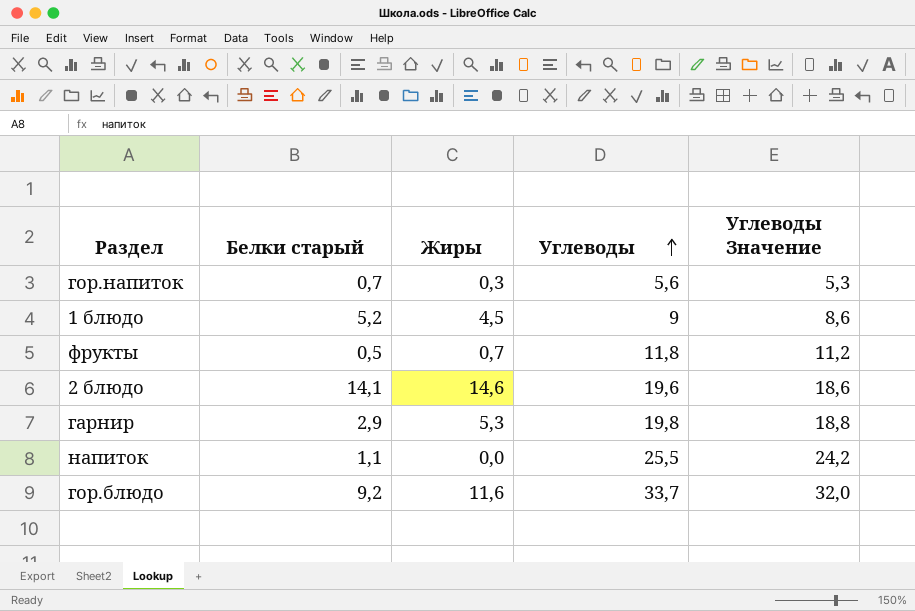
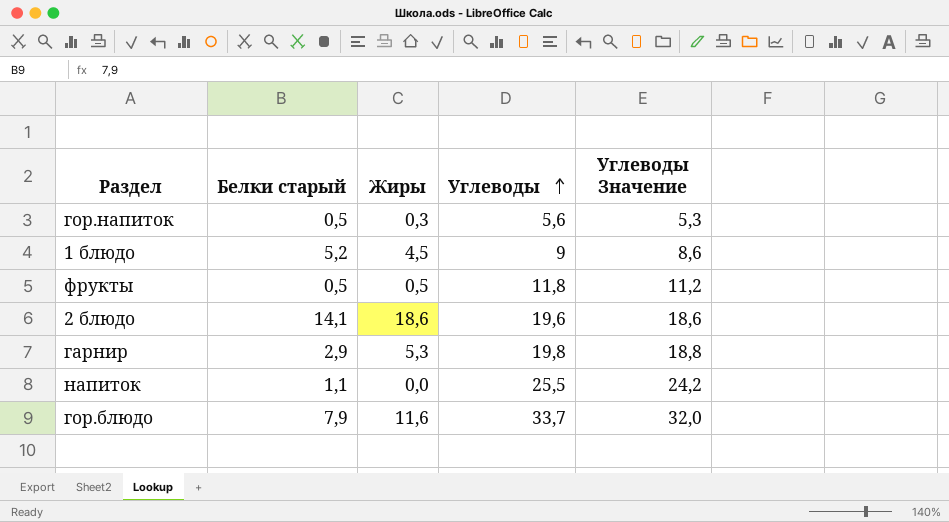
гор.напиток | Белки старый: 0,7 -> 0,5
фрукты | Жиры: 0,7 -> 0,5
2 блюдо | Жиры: 14,6 -> 18,6
гор.блюдо | Белки старый: 9,2 -> 7,9

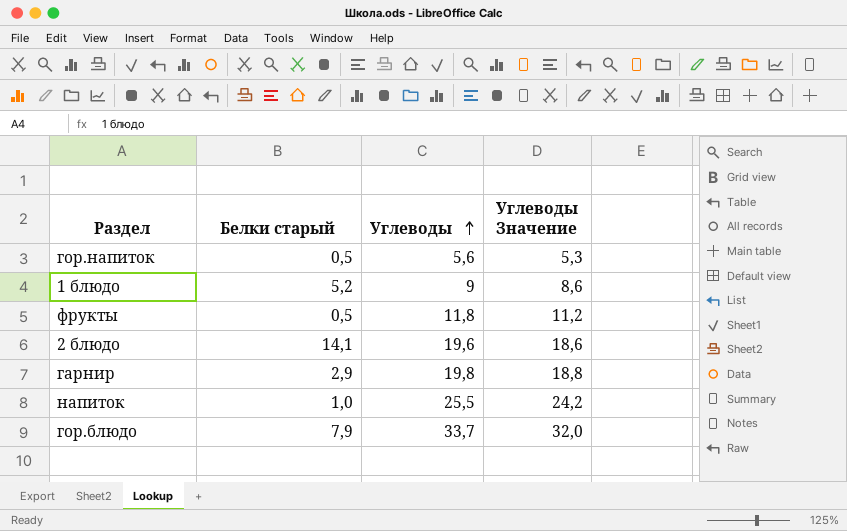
column Жиры | position: 3 -> none
напиток | Белки старый: 1,1 -> 1,0

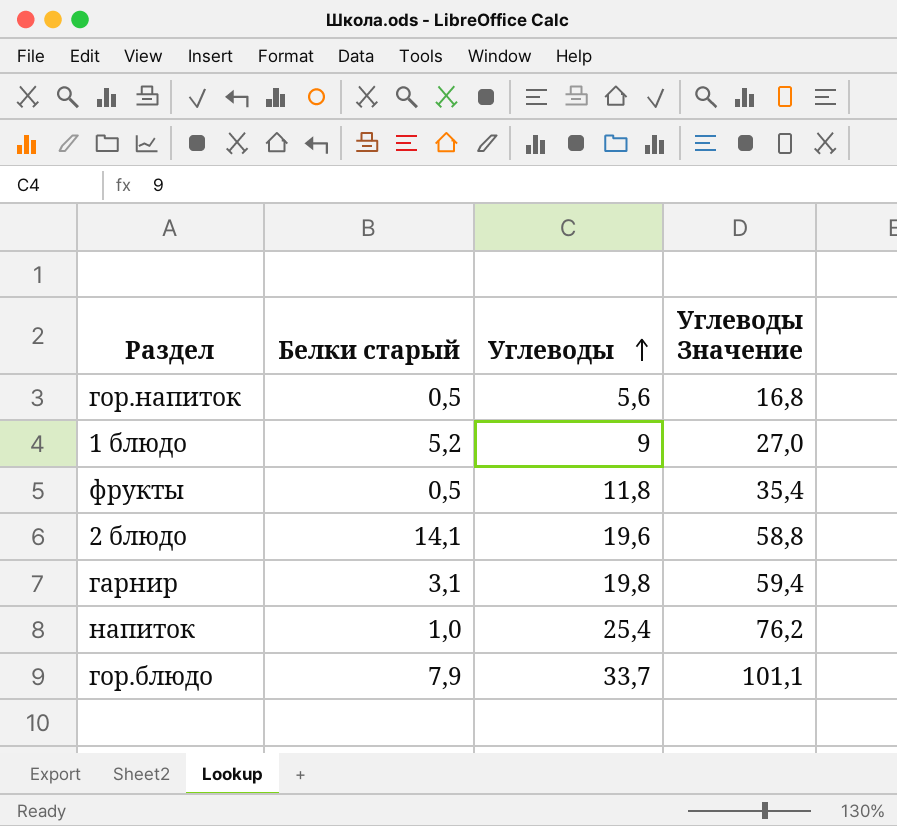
column Углеводы Значение | formula: [Углеводы] * 0,95 -> [Углеводы] * 3
гарнир | Белки старый: 2,9 -> 3,1
напиток | Углеводы: 25,5 -> 25,4

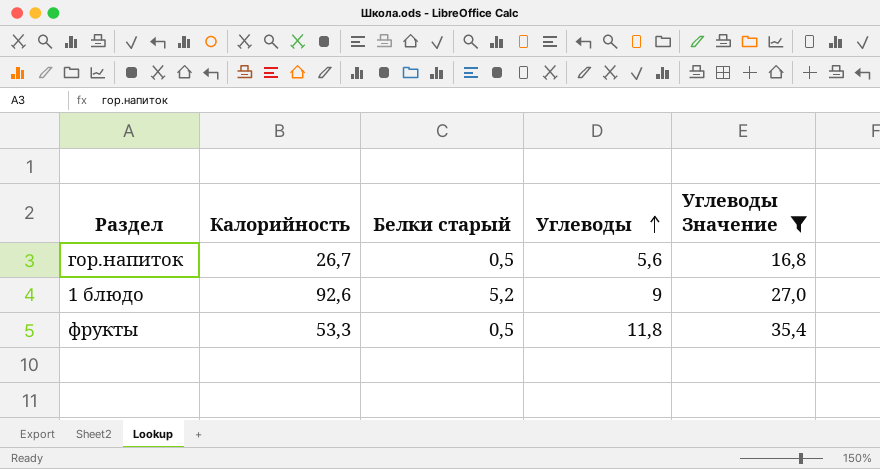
filter: none -> Углеводы Значение <= 35,4
column Калорийность | position: none -> 2

